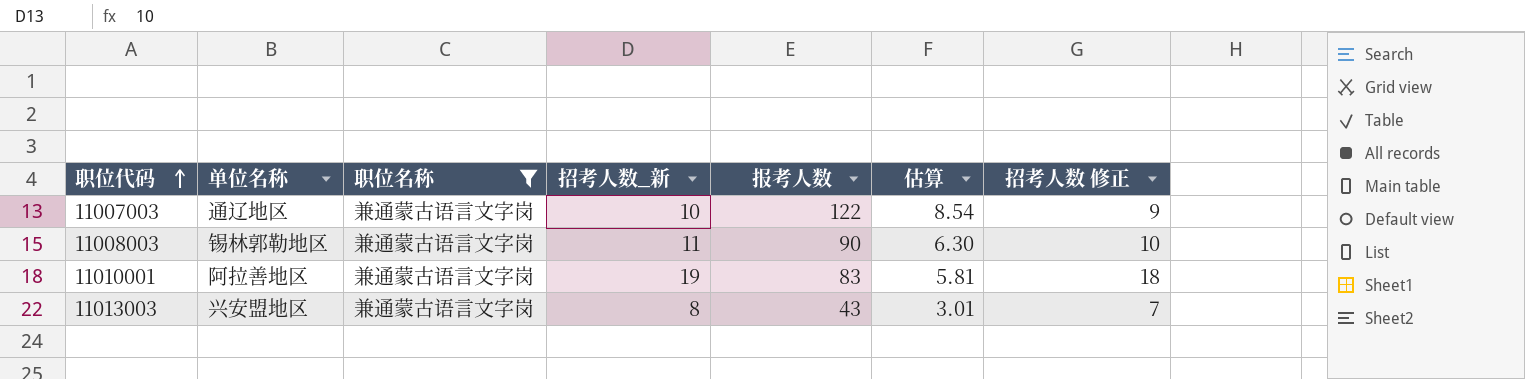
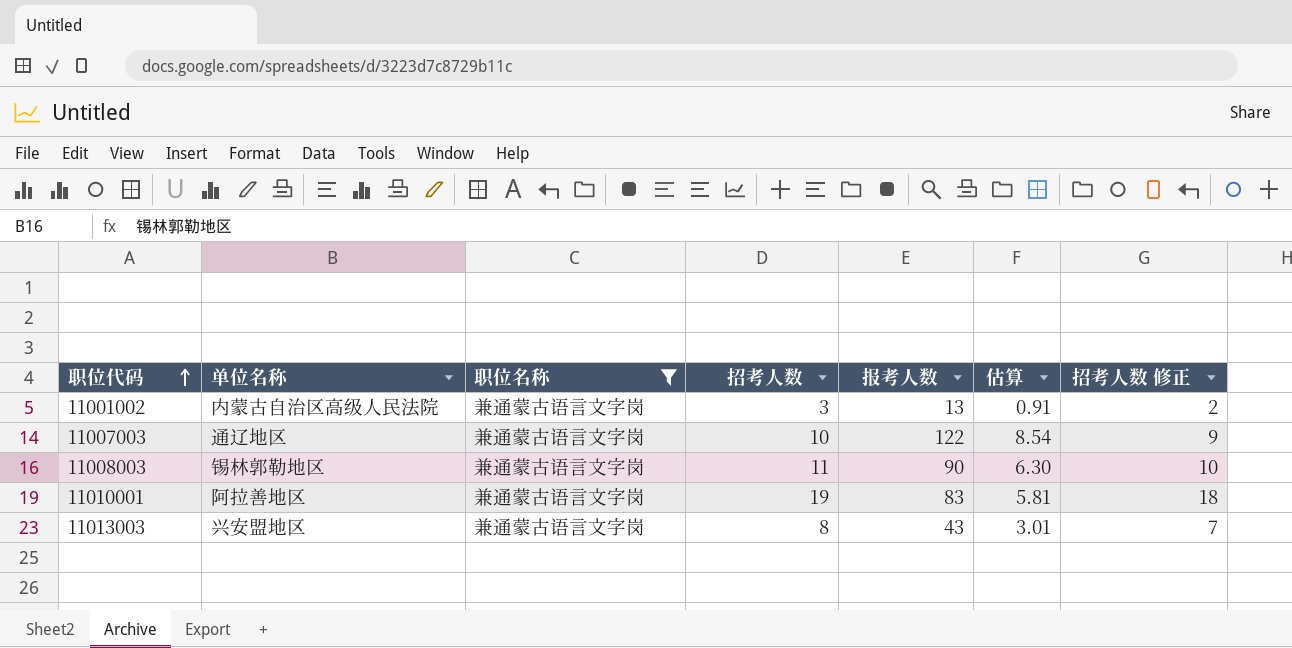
column name: 招考人数_新 -> 招考人数
row 11001002: none -> 内蒙古自治区高级人民法院 | 兼通蒙古语言文字岗 | 3 | 13 | 0.91 | 2

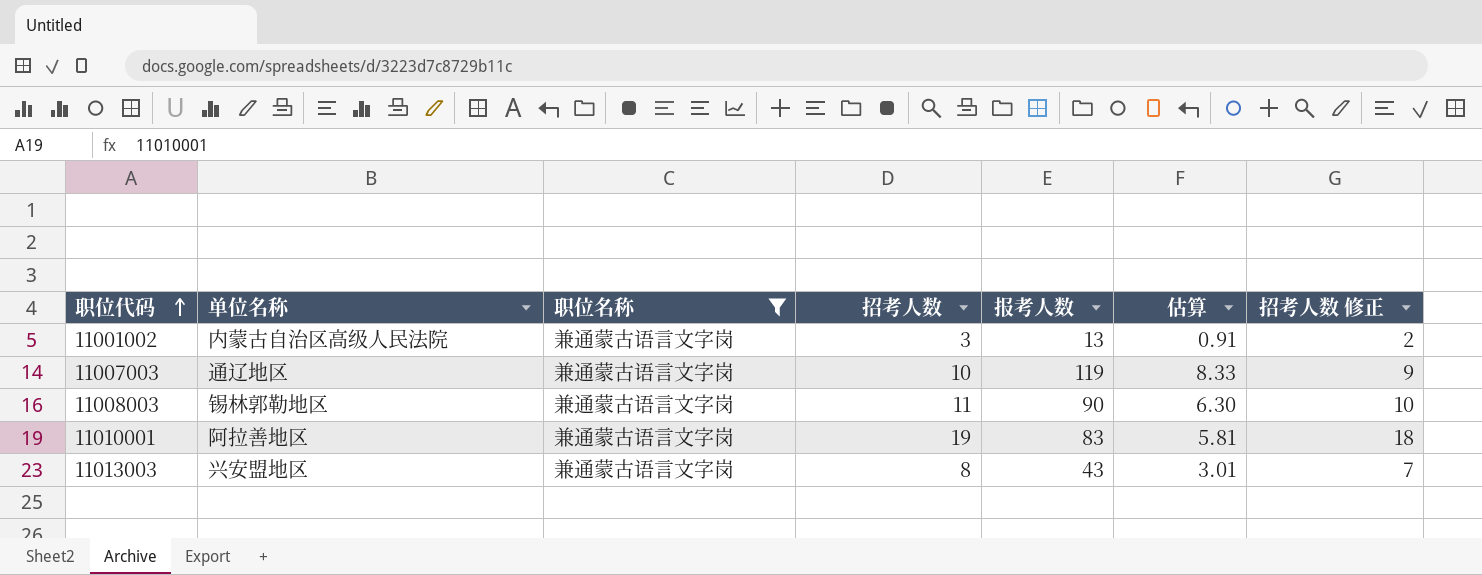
11007003 | 报考人数: 122 -> 119
11007003 | 估算: 8.54 -> 8.33

